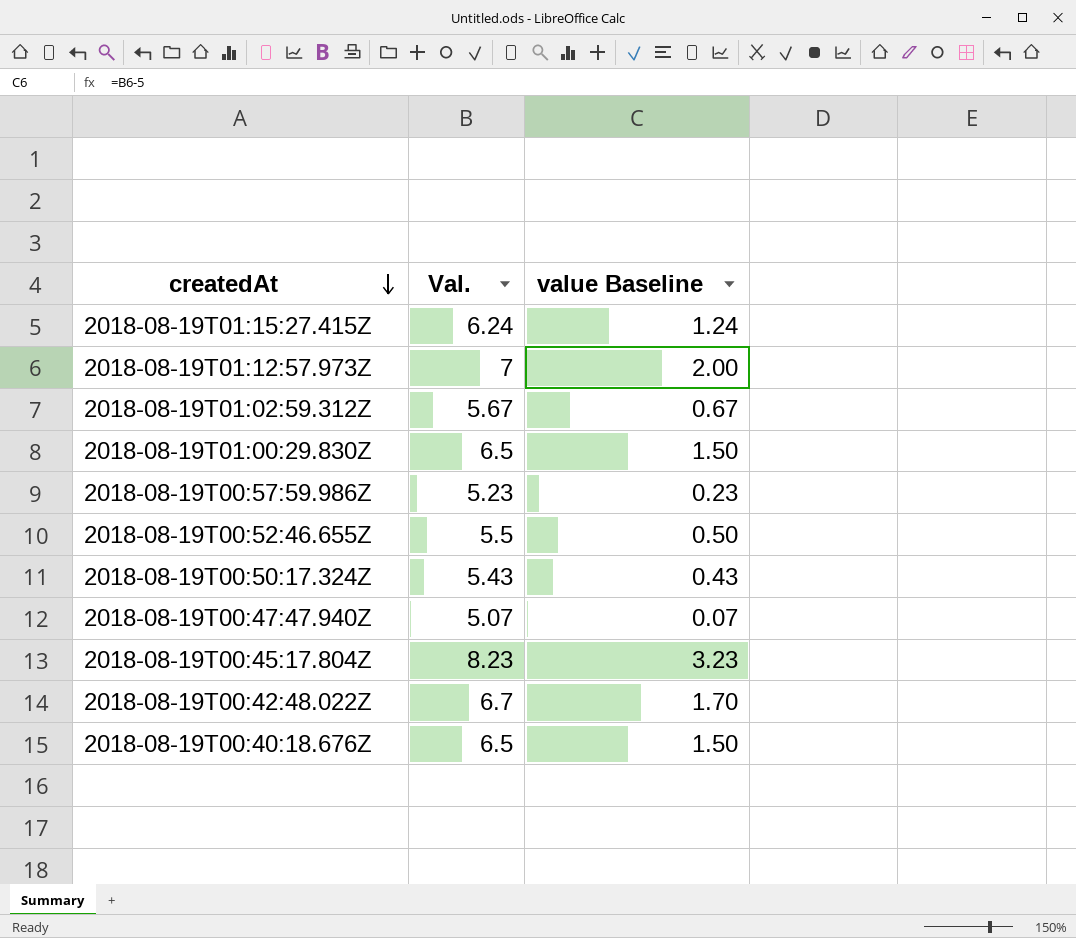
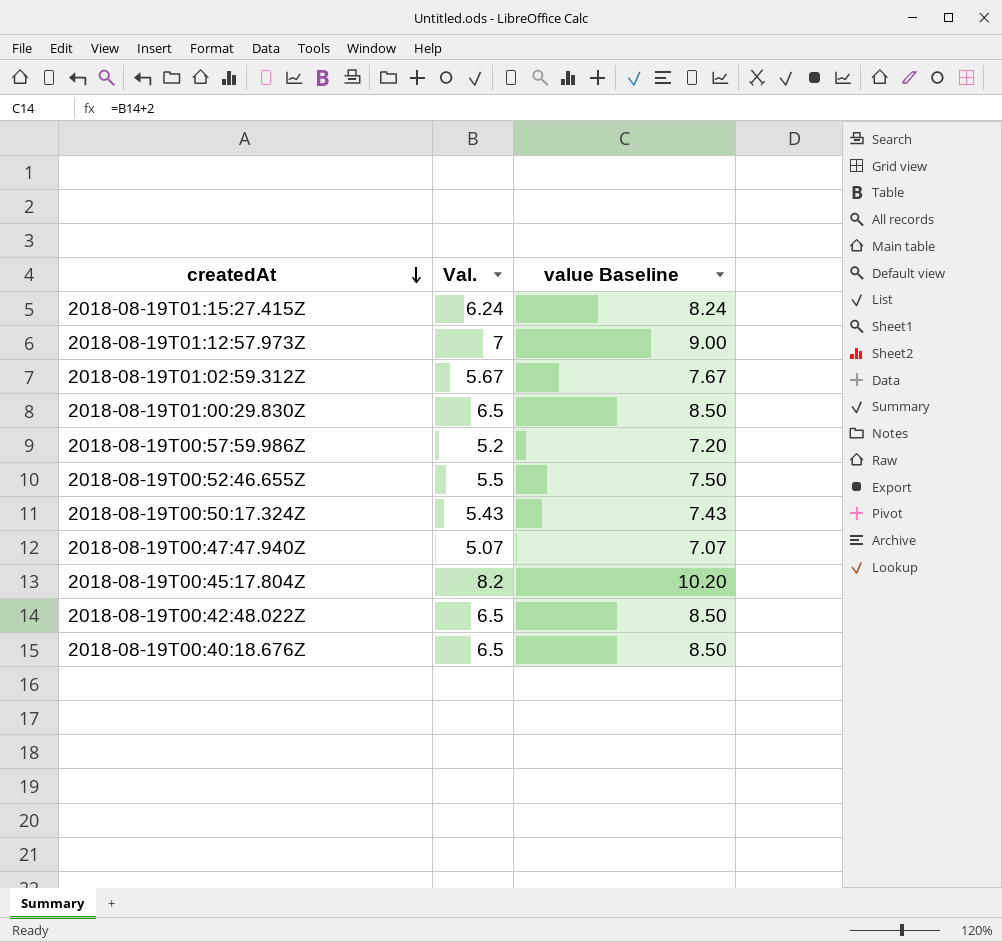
column value Baseline | formula: [Val.] - 5 -> [Val.] + 2
2018-08-19T00:57:59.986Z | Val.: 5.23 -> 5.2
2018-08-19T00:45:17.804Z | Val.: 8.23 -> 8.2
2018-08-19T00:42:48.022Z | Val.: 6.7 -> 6.5

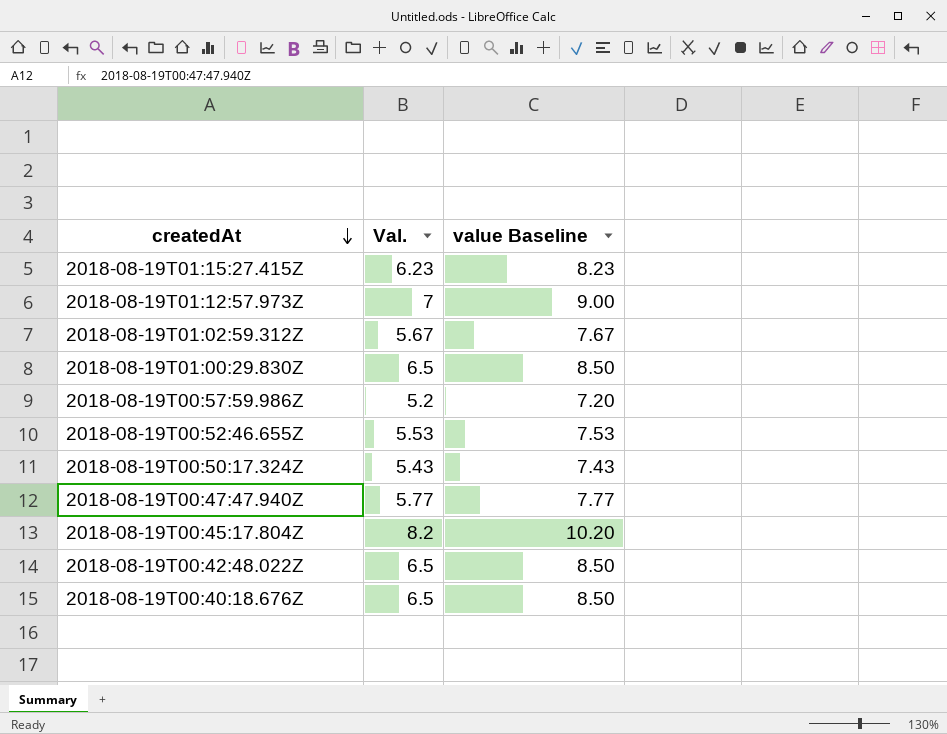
2018-08-19T01:15:27.415Z | Val.: 6.24 -> 6.23
2018-08-19T01:15:27.415Z | value Baseline: 8.24 -> 8.23
2018-08-19T00:52:46.655Z | Val.: 5.5 -> 5.53
2018-08-19T00:52:46.655Z | value Baseline: 7.50 -> 7.53
2018-08-19T00:47:47.940Z | Val.: 5.07 -> 5.77
2018-08-19T00:47:47.940Z | value Baseline: 7.07 -> 7.77

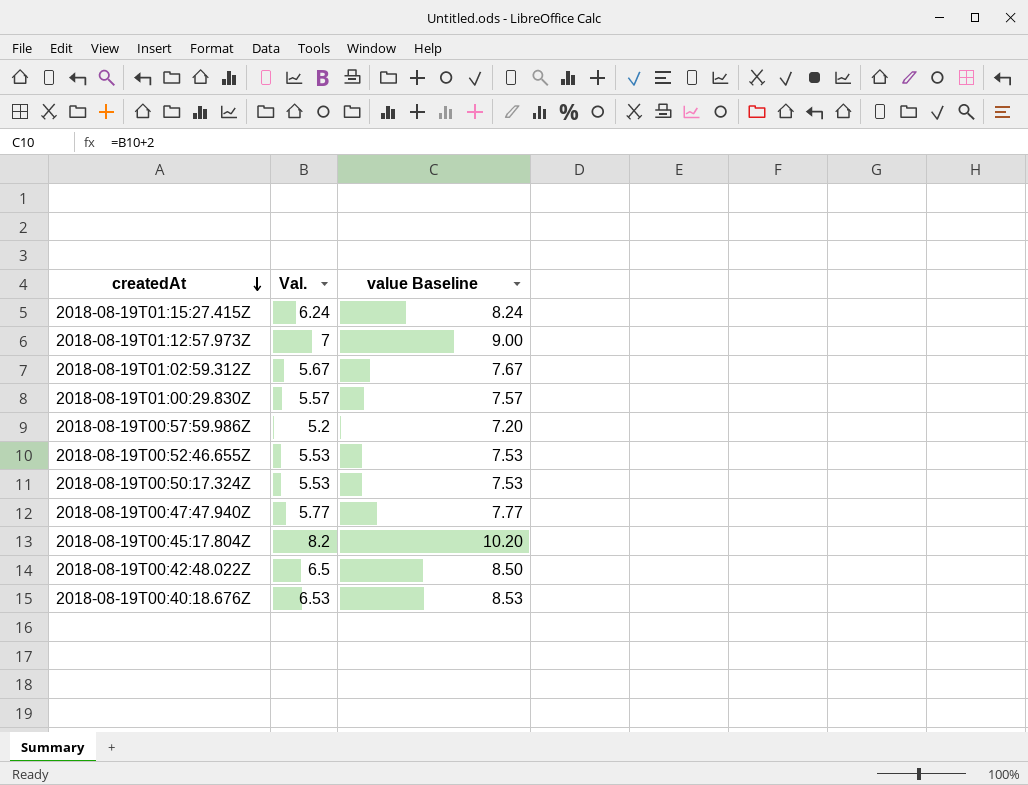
2018-08-19T01:15:27.415Z | Val.: 6.23 -> 6.24
2018-08-19T01:15:27.415Z | value Baseline: 8.23 -> 8.24
2018-08-19T01:00:29.830Z | Val.: 6.5 -> 5.57
2018-08-19T01:00:29.830Z | value Baseline: 8.50 -> 7.57
2018-08-19T00:50:17.324Z | Val.: 5.43 -> 5.53
2018-08-19T00:50:17.324Z | value Baseline: 7.43 -> 7.53
2018-08-19T00:40:18.676Z | Val.: 6.5 -> 6.53
2018-08-19T00:40:18.676Z | value Baseline: 8.50 -> 8.53

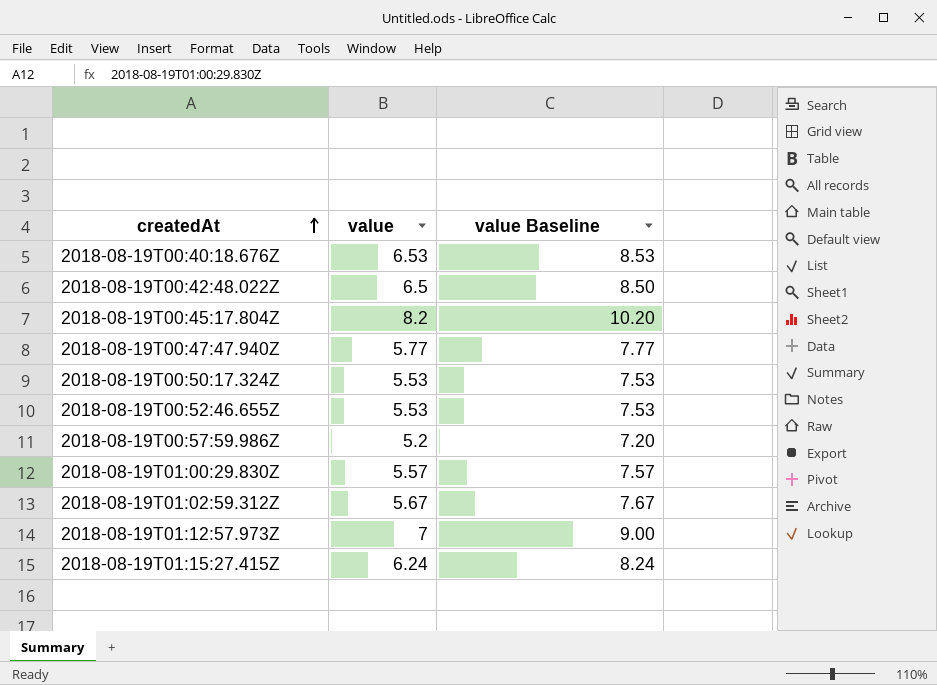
row order: createdAt descending -> createdAt ascending
column name: Val. -> value

